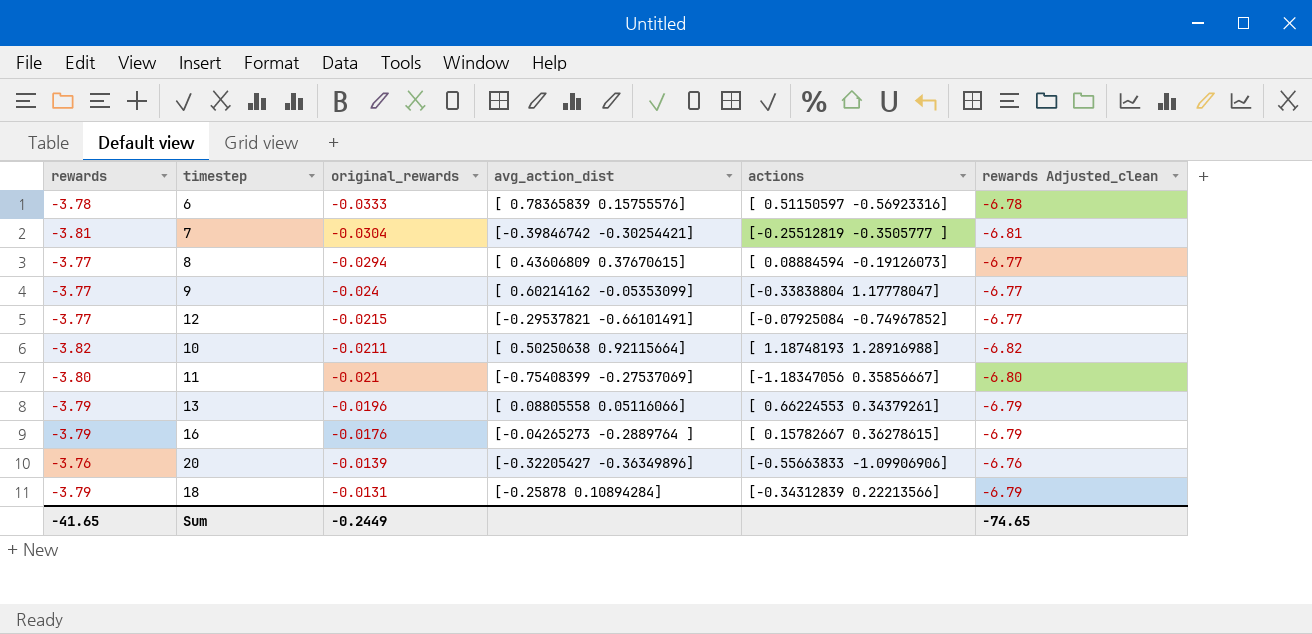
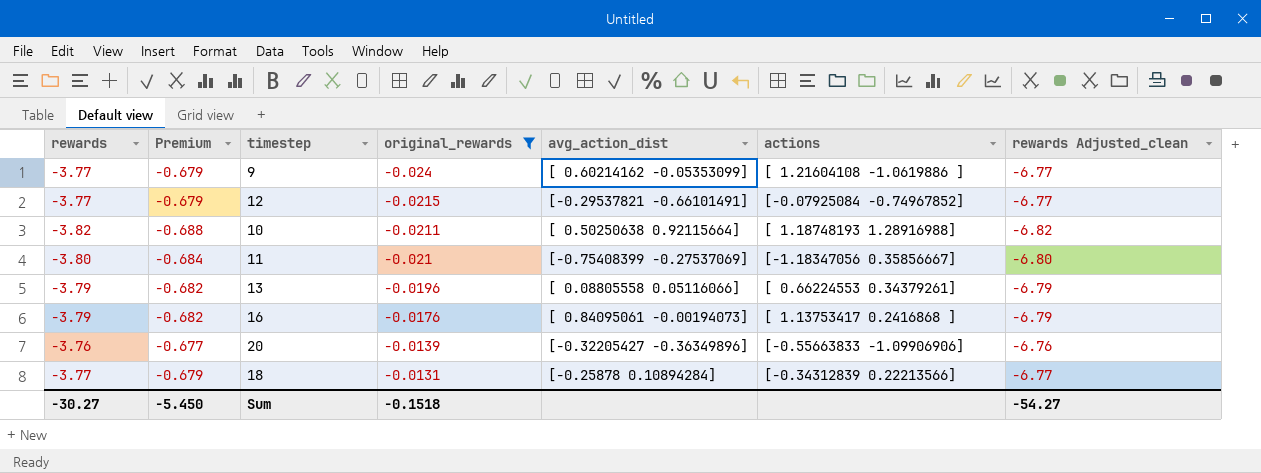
filter: none -> original_rewards >= -0.024
column Premium | formula: none -> [rewards] * 0.18
9 | actions: [-0.33838804 1.17778047] -> [ 1.21604108 -1.0619886 ]
16 | avg_action_dist: [-0.04265273 -0.2889764 ] -> [ 0.84095061 -0.00194073]
16 | actions: [ 0.15782667 0.36278615] -> [ 1.13753417 0.2416868 ]
18 | rewards: -3.79 -> -3.77
18 | rewards Adjusted_clean: -6.79 -> -6.77
Sum | rewards: -41.65 -> -30.27
Sum | original_rewards: -0.2449 -> -0.1518
Sum | rewards Adjusted_clean: -74.65 -> -54.27

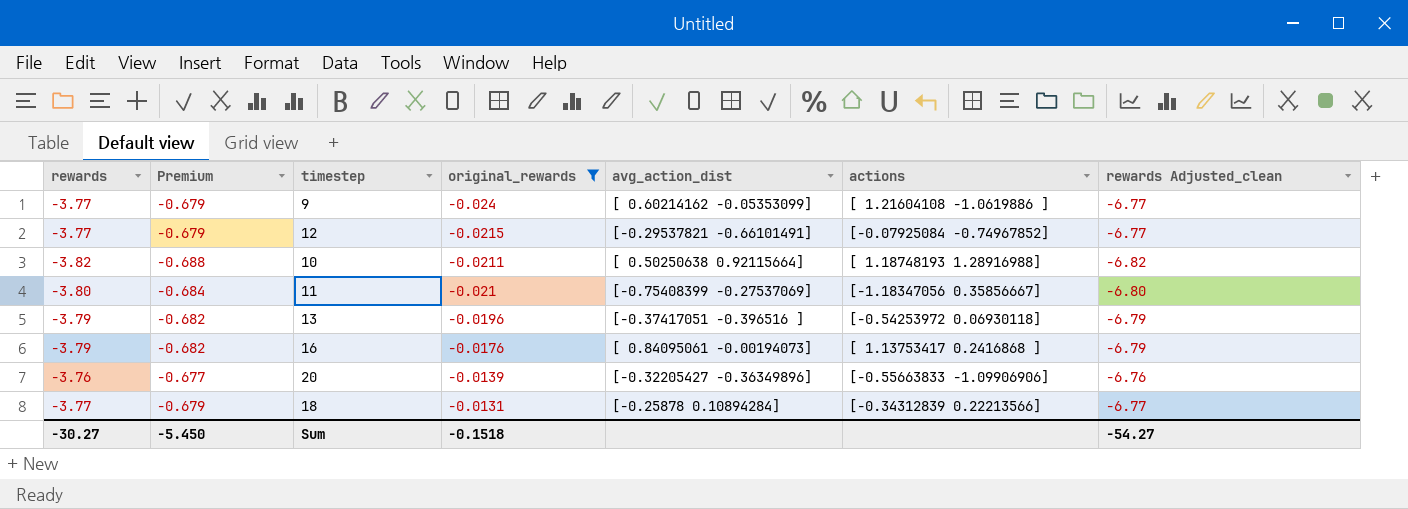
13 | avg_action_dist: [ 0.08805558 0.05116066] -> [-0.37417051 -0.396516 ]
13 | actions: [ 0.66224553 0.34379261] -> [-0.54253972 0.06930118]

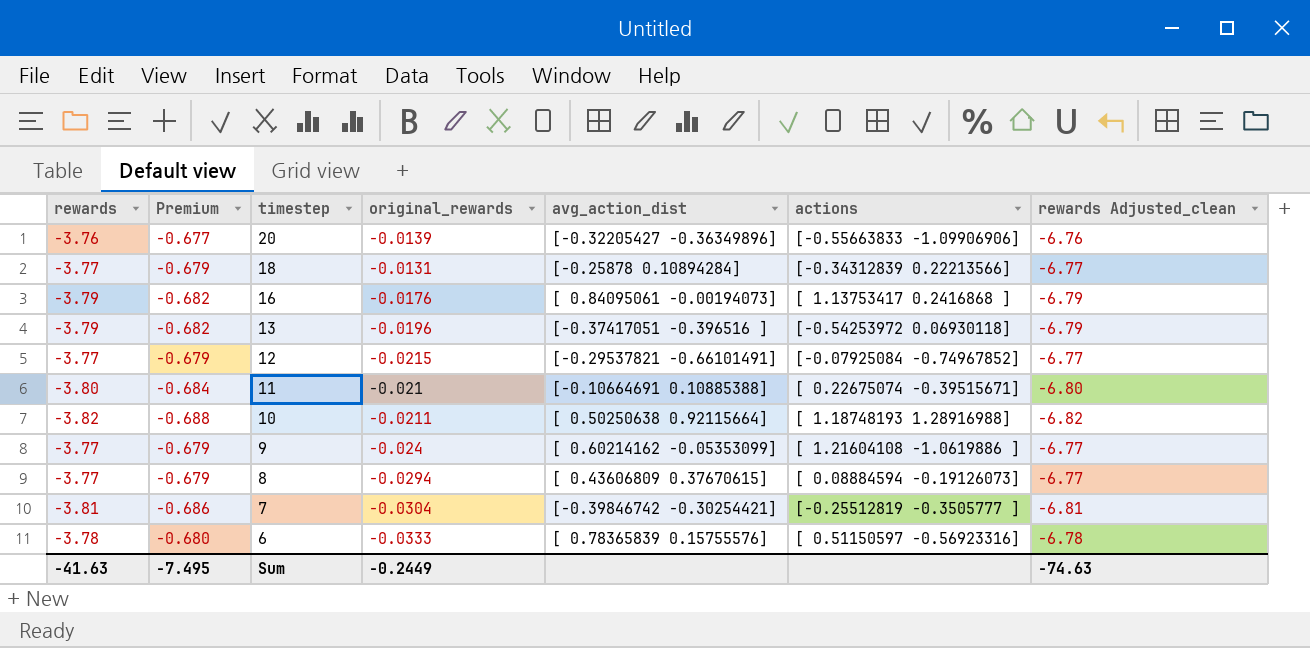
filter: original_rewards >= -0.024 -> none
row order: original_rewards ascending -> timestep descending
11 | avg_action_dist: [-0.75408399 -0.27537069] -> [-0.10664691 0.10885388]
11 | actions: [-1.18347056 0.35856667] -> [ 0.22675074 -0.39515671]
Sum | rewards: -30.27 -> -41.63
Sum | Premium: -5.450 -> -7.495
Sum | original_rewards: -0.1518 -> -0.2449
Sum | rewards Adjusted_clean: -54.27 -> -74.63

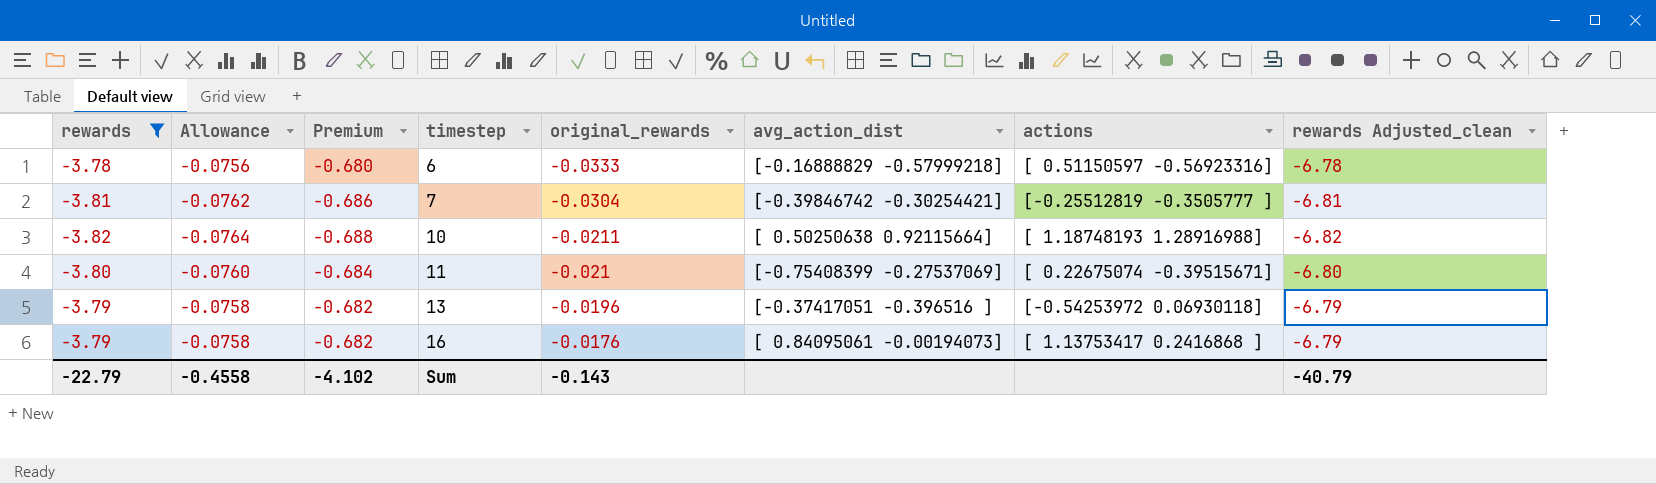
filter: none -> rewards <= -3.78
row order: timestep descending -> timestep ascending
column Allowance | formula: none -> [rewards] * 0.02
6 | avg_action_dist: [ 0.78365839 0.15755576] -> [-0.16888829 -0.57999218]
11 | avg_action_dist: [-0.10664691 0.10885388] -> [-0.75408399 -0.27537069]
Sum | rewards: -41.63 -> -22.79
Sum | Premium: -7.495 -> -4.102
Sum | original_rewards: -0.2449 -> -0.143
Sum | rewards Adjusted_clean: -74.63 -> -40.79

